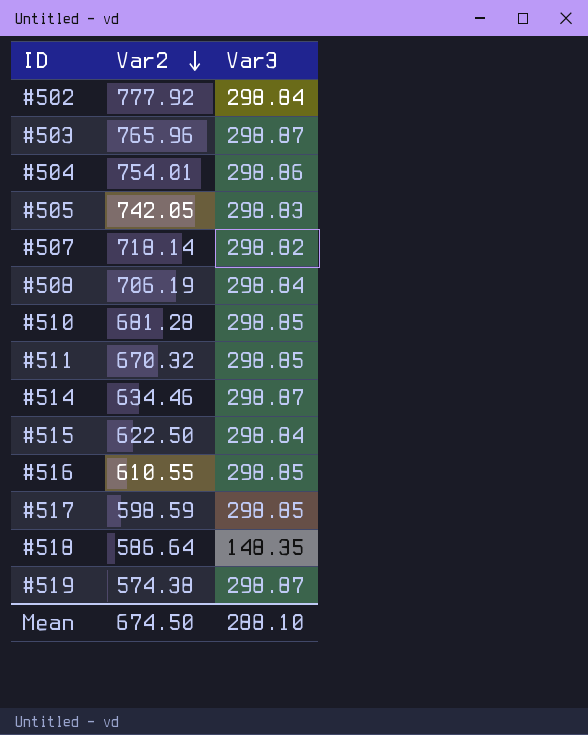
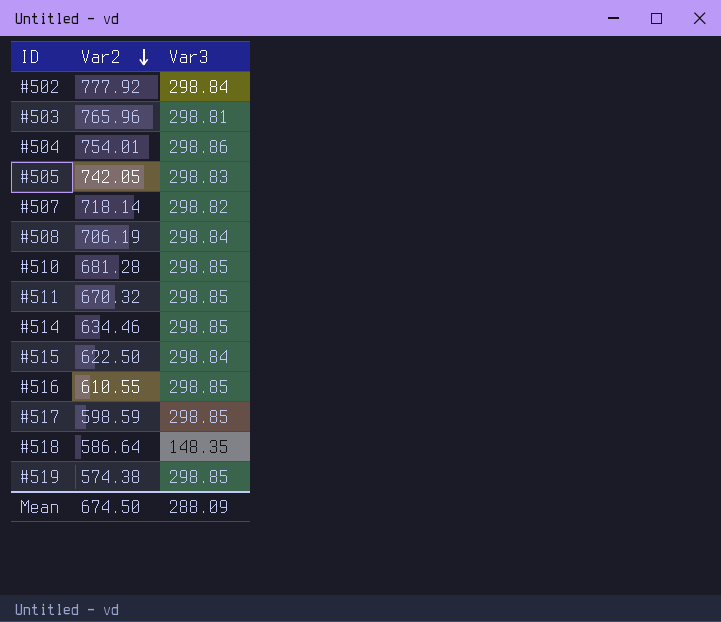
#503 | Var3: 298.87 -> 298.81
#514 | Var3: 298.87 -> 298.85
#519 | Var3: 298.87 -> 298.85
Mean | Var3: 288.10 -> 288.09

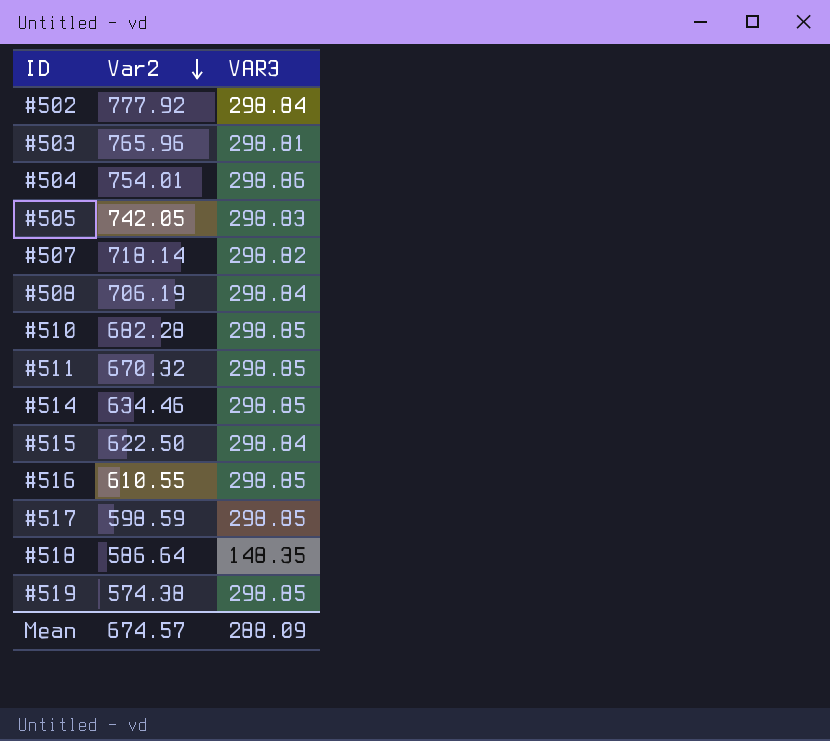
column name: Var3 -> VAR3
#510 | Var2: 681.28 -> 682.28
Mean | Var2: 674.50 -> 674.57

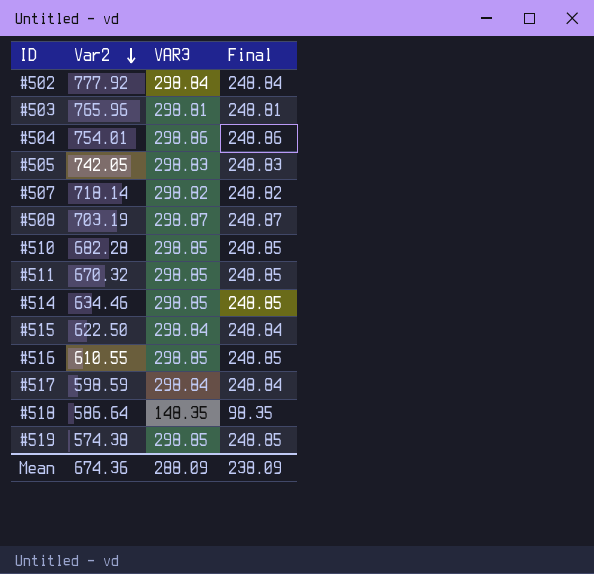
column Final | formula: none -> [VAR3] - 50
#508 | Var2: 706.19 -> 703.19
#508 | VAR3: 298.84 -> 298.87
#517 | VAR3: 298.85 -> 298.84
Mean | Var2: 674.57 -> 674.36

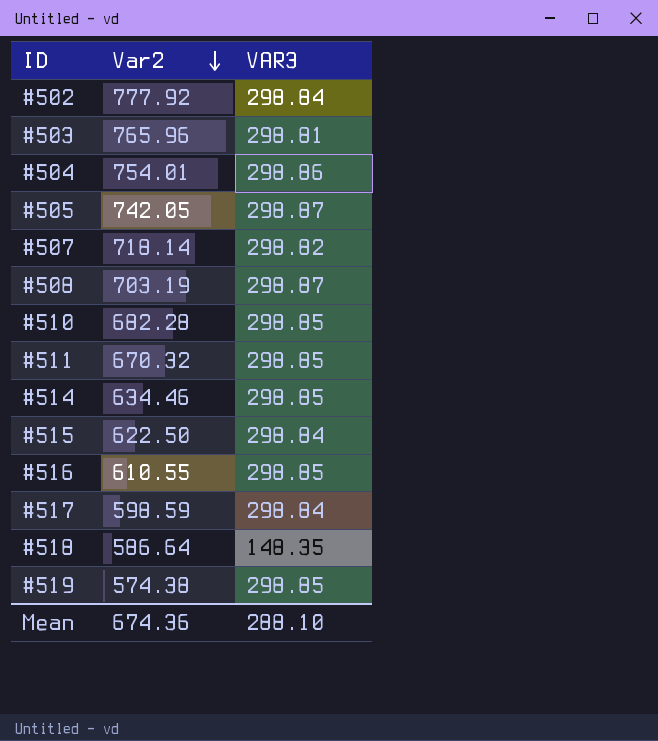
column Final | formula: [VAR3] - 50 -> none
#505 | VAR3: 298.83 -> 298.87
Mean | VAR3: 288.09 -> 288.10

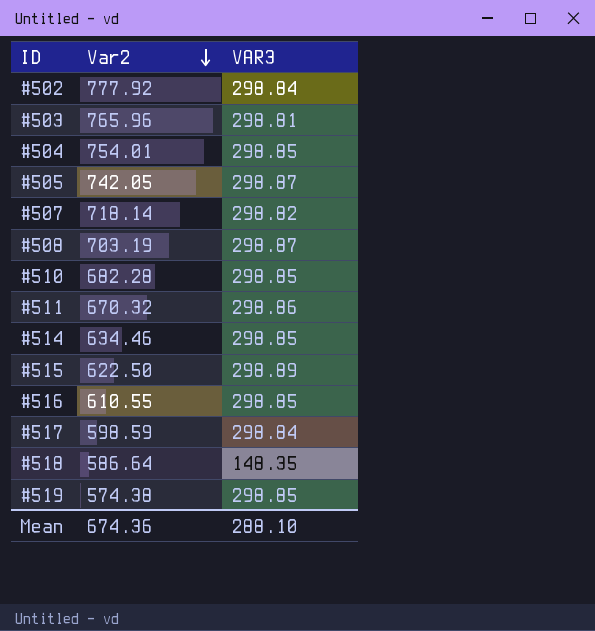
#504 | VAR3: 298.86 -> 298.85
#511 | VAR3: 298.85 -> 298.86
#515 | VAR3: 298.84 -> 298.89

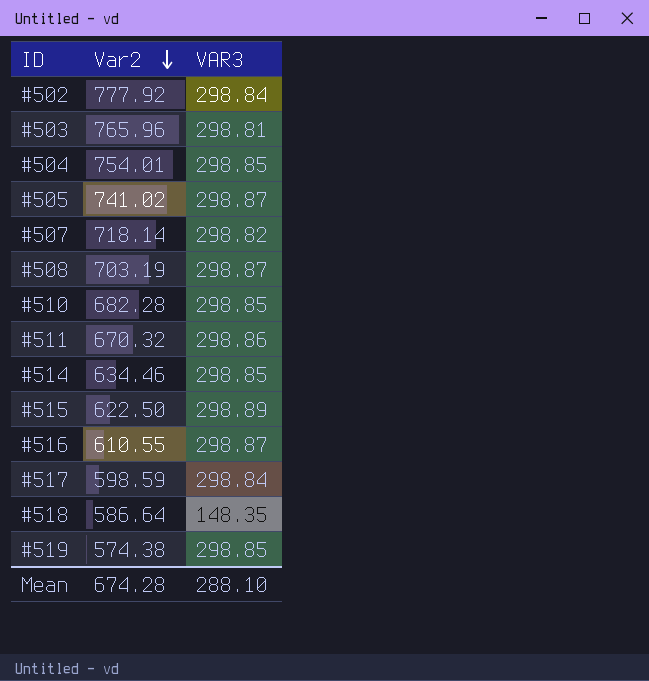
#505 | Var2: 742.05 -> 741.02
#516 | VAR3: 298.85 -> 298.87
Mean | Var2: 674.36 -> 674.28

